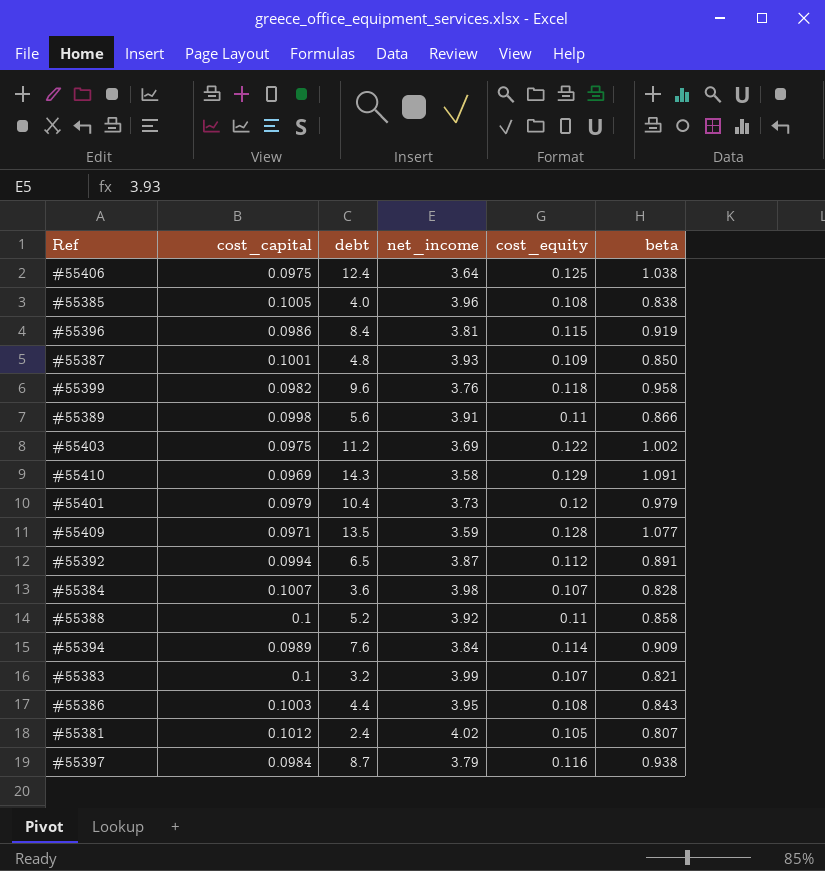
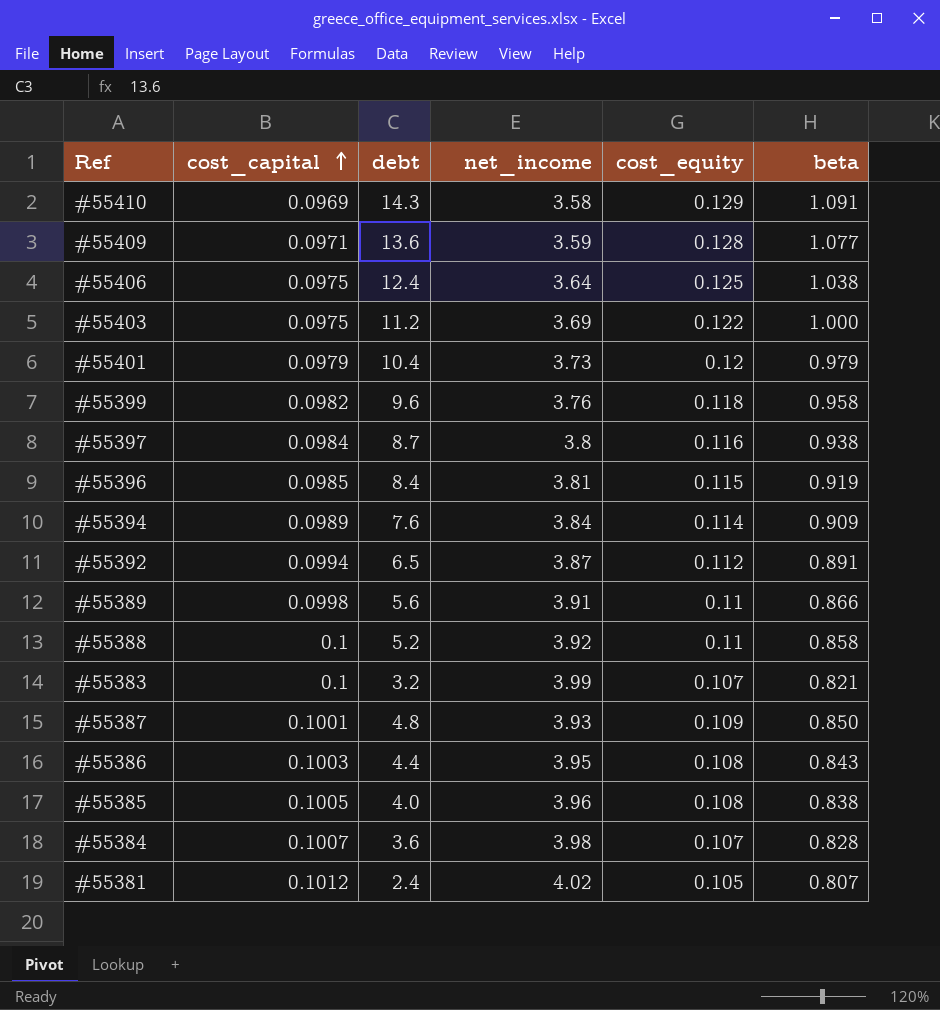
row order: none -> cost_capital ascending
#55409 | debt: 13.5 -> 13.6
#55403 | beta: 1.002 -> 1.000
#55397 | net_income: 3.79 -> 3.8
#55396 | cost_capital: 0.0986 -> 0.0985

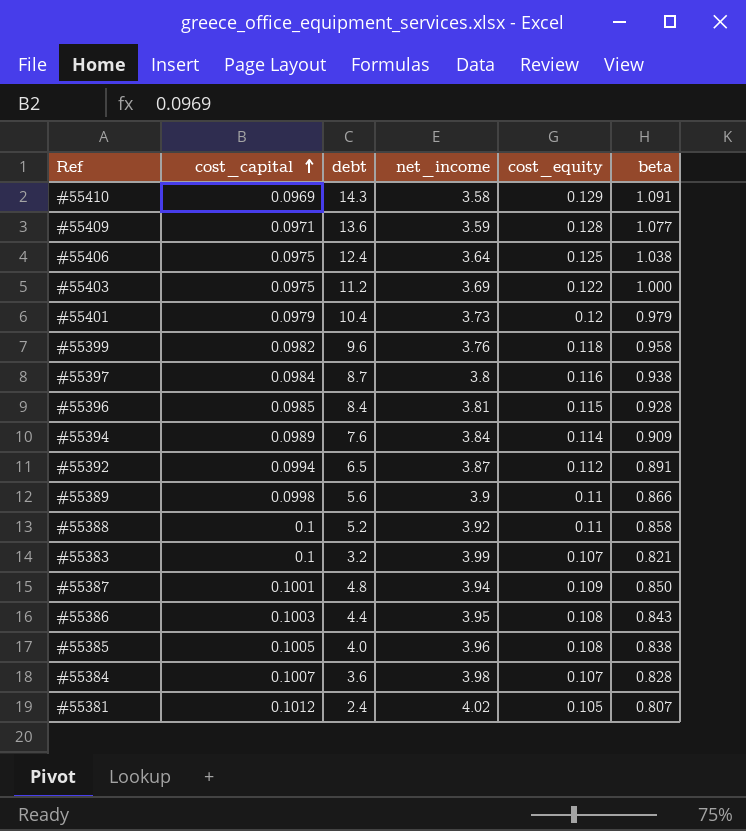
#55396 | beta: 0.919 -> 0.928
#55389 | net_income: 3.91 -> 3.9
#55387 | net_income: 3.93 -> 3.94

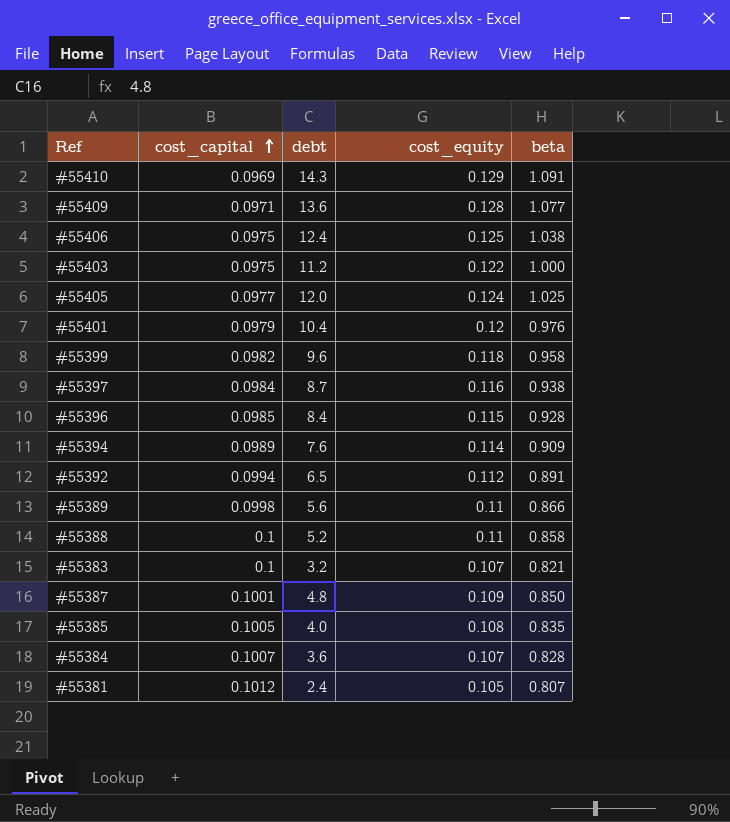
column net_income | position: 4 -> none
row #55386: 0.1003 | 4.4 | 3.95 | 0.108 | 0.843 -> none
row #55405: none -> 0.0977 | 12.0 | 0.124 | 1.025
#55401 | beta: 0.979 -> 0.976
#55385 | beta: 0.838 -> 0.835

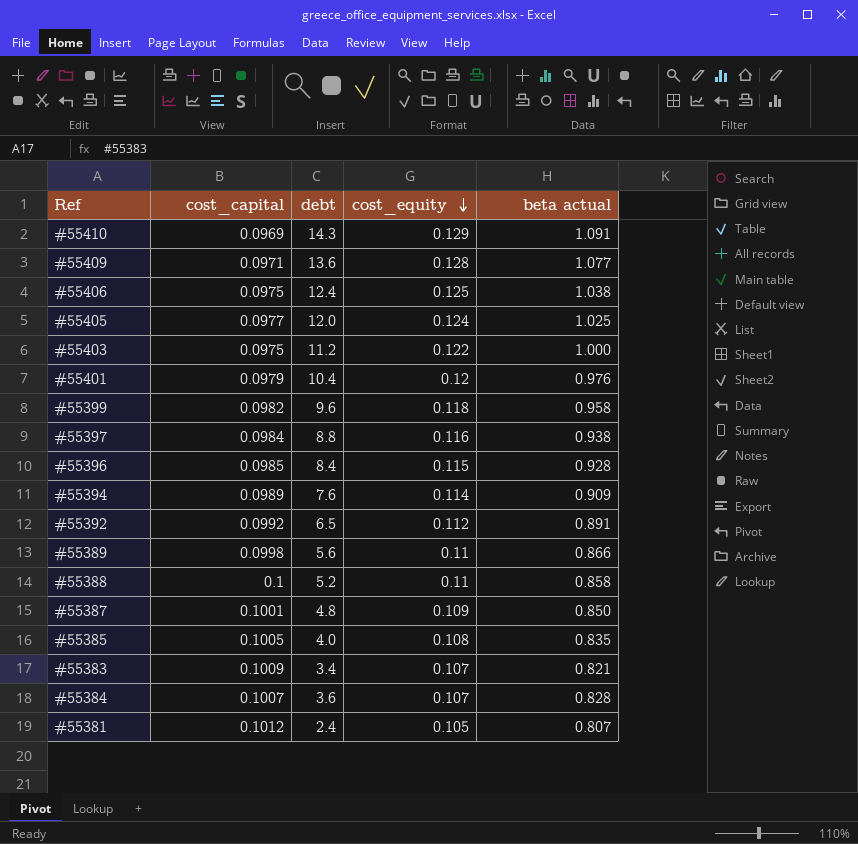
row order: cost_capital ascending -> cost_equity descending
column name: beta -> beta actual
#55397 | debt: 8.7 -> 8.8
#55392 | cost_capital: 0.0994 -> 0.0992
#55383 | cost_capital: 0.1 -> 0.1009
#55383 | debt: 3.2 -> 3.4

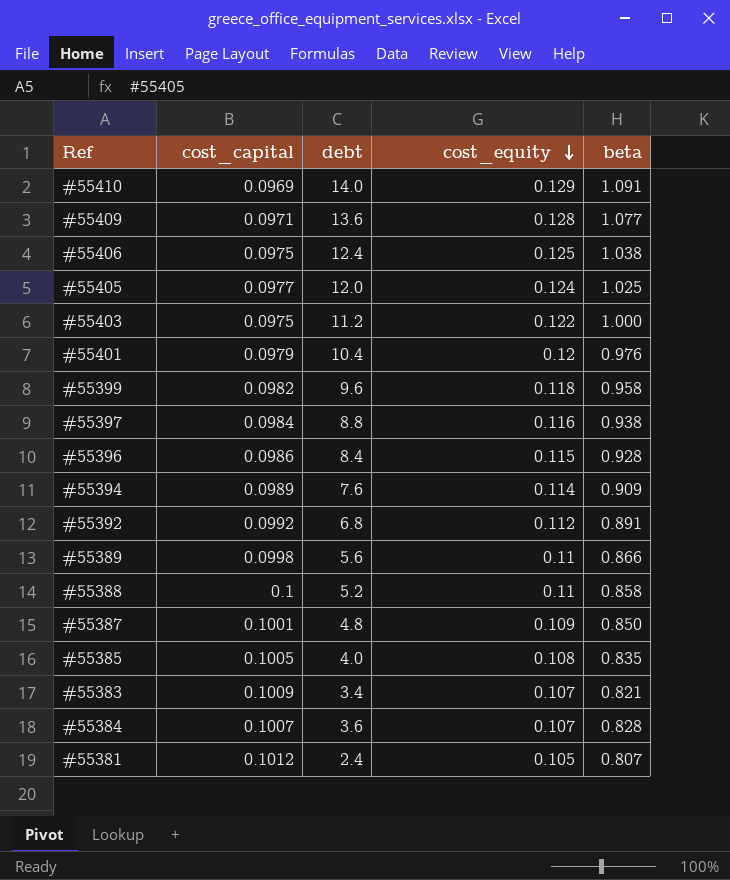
column name: beta actual -> beta
#55410 | debt: 14.3 -> 14.0
#55396 | cost_capital: 0.0985 -> 0.0986
#55392 | debt: 6.5 -> 6.8

